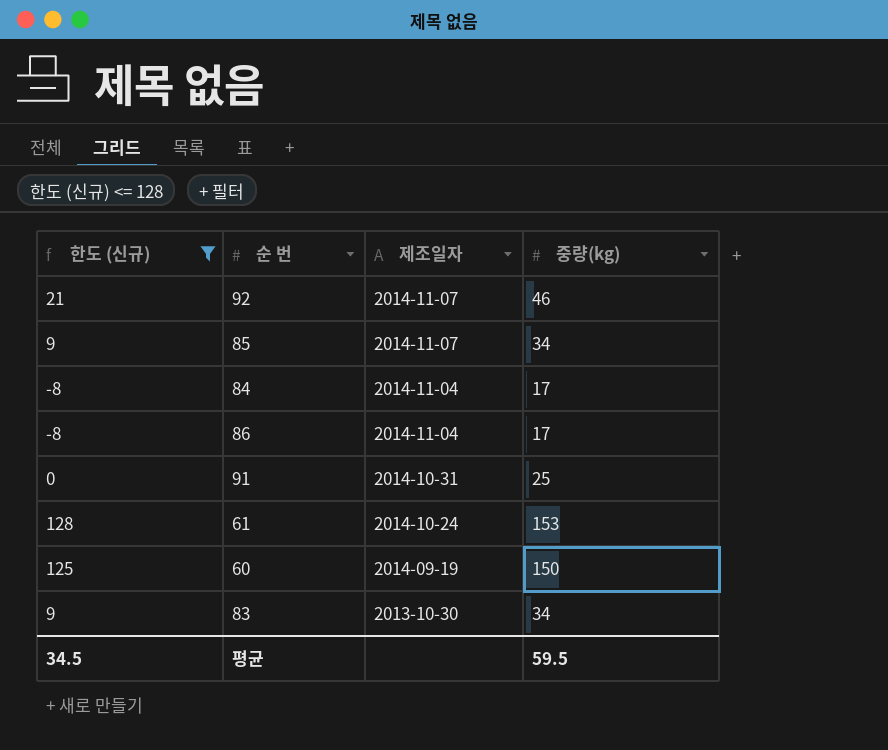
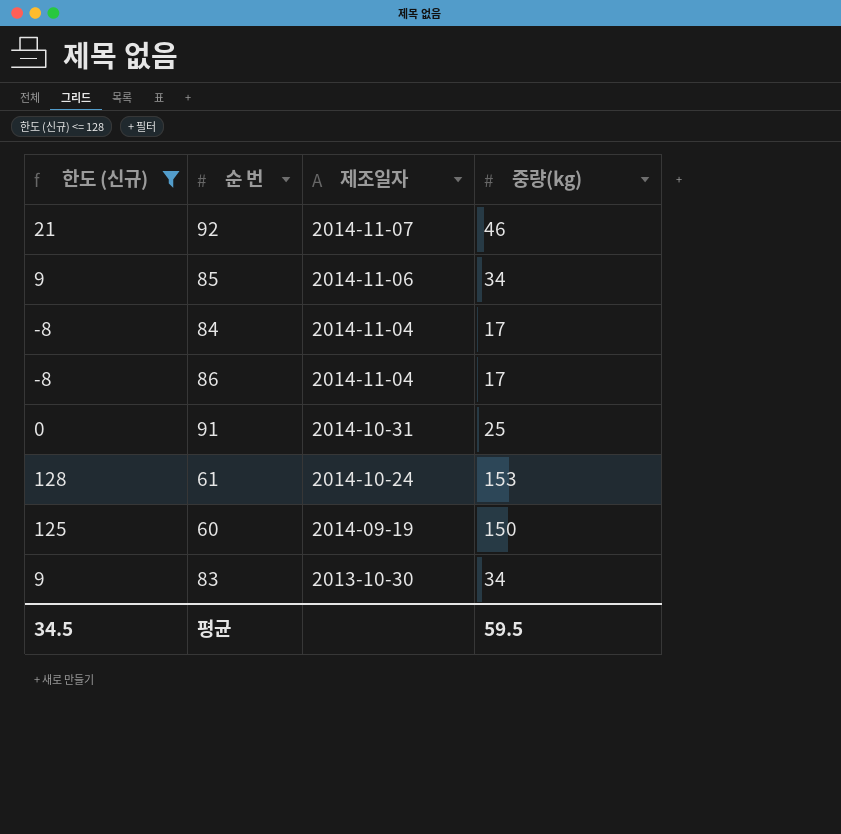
85 | 제조일자: 2014-11-07 -> 2014-11-06

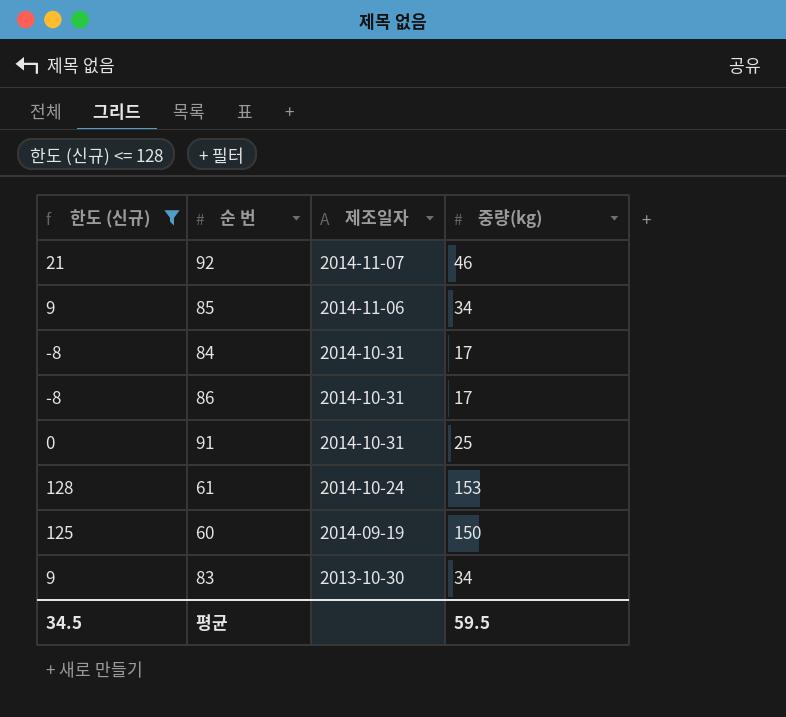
84 | 제조일자: 2014-11-04 -> 2014-10-31
86 | 제조일자: 2014-11-04 -> 2014-10-31

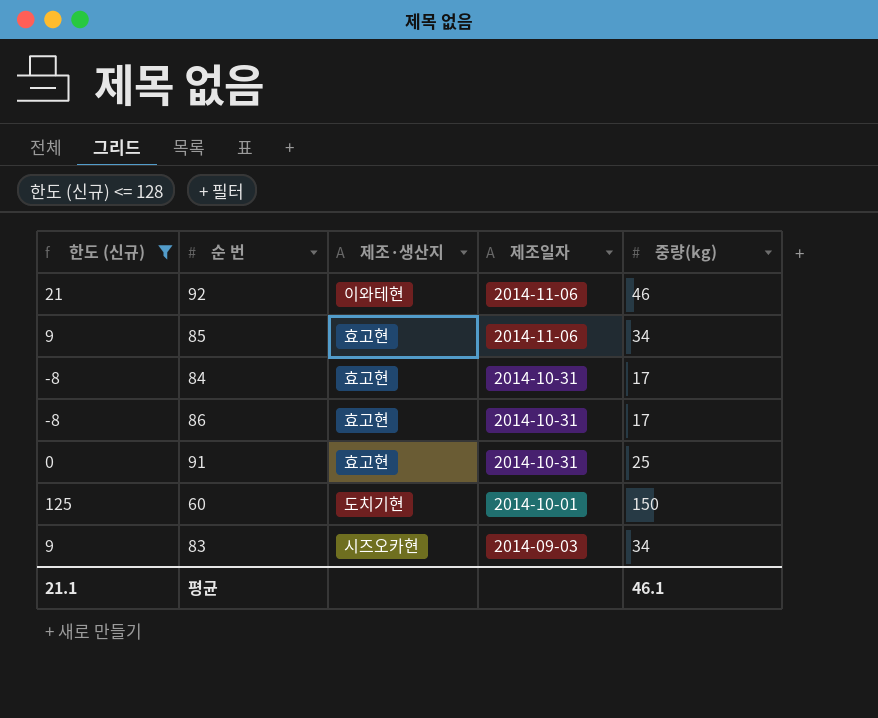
column 제조·생산지 | position: none -> 3
row 61: 128 | 2014-10-24 | 153 -> none
92 | 제조일자: 2014-11-07 -> 2014-11-06
60 | 제조일자: 2014-09-19 -> 2014-10-01
83 | 제조일자: 2013-10-30 -> 2014-09-03
평균 | 한도 (신규): 34.5 -> 21.1
평균 | 중량(kg): 59.5 -> 46.1

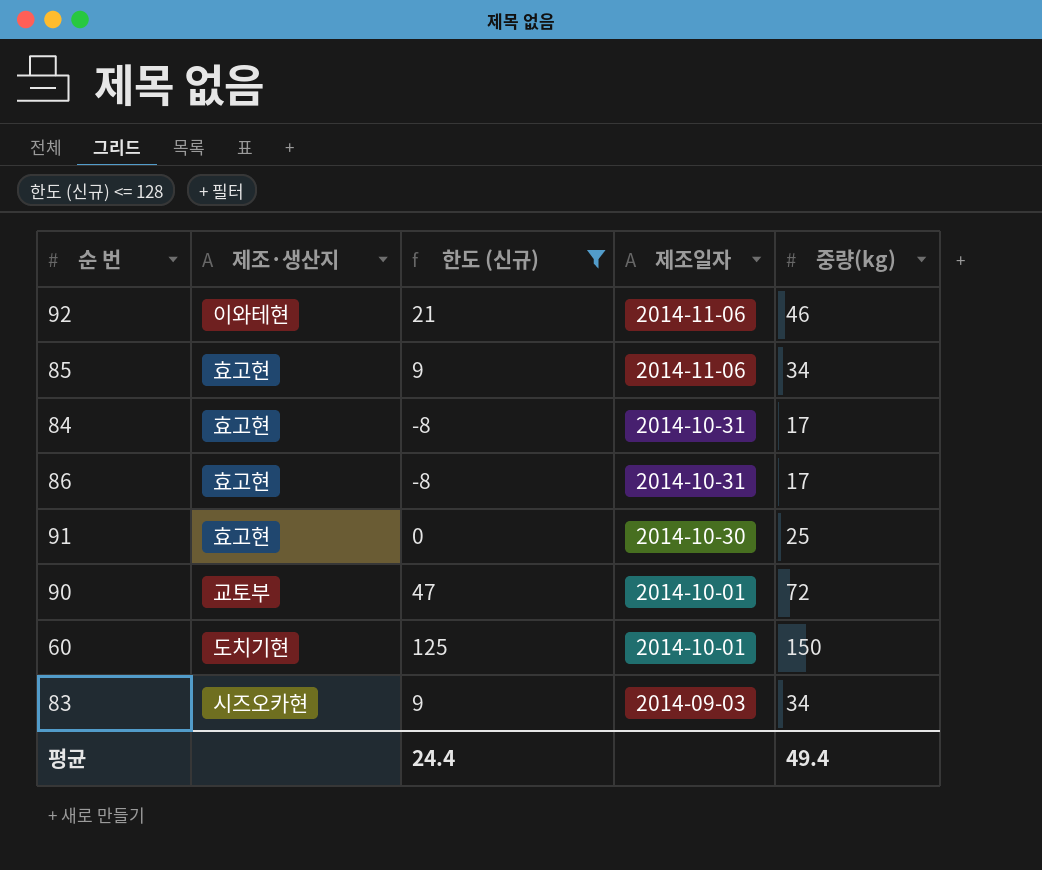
column 한도 (신규) | position: 1 -> 3
91 | 제조일자: 2014-10-31 -> 2014-10-30
row 90: none -> 교토부 | 47 | 2014-10-01 | 72
평균 | 한도 (신규): 21.1 -> 24.4
평균 | 중량(kg): 46.1 -> 49.4

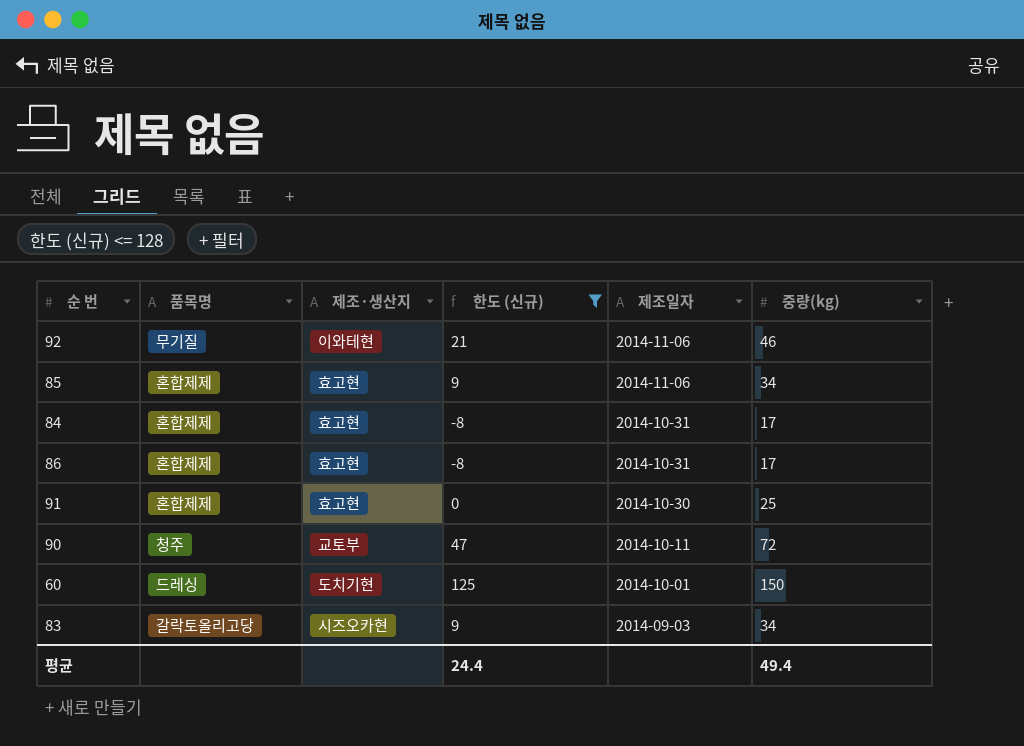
column 품목명 | position: none -> 2
90 | 제조일자: 2014-10-01 -> 2014-10-11

